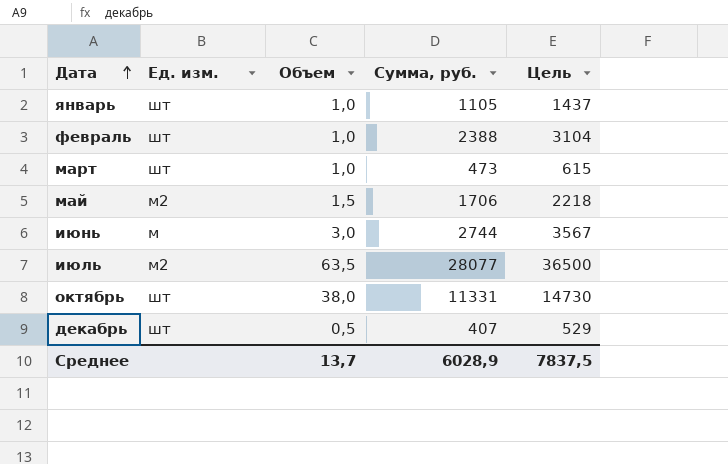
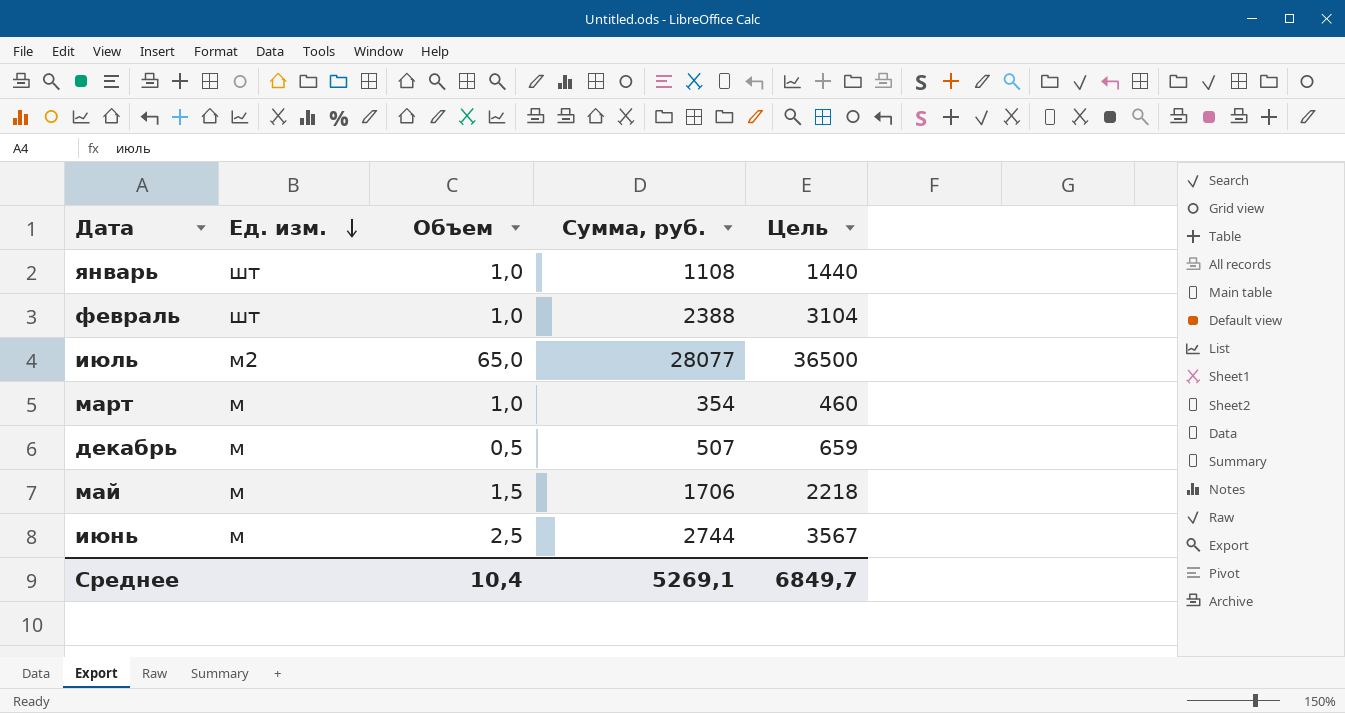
row order: Дата ascending -> Ед. изм. descending
row октябрь: шт | 38,0 | 11331 | 14730 -> none
январь | Сумма, руб.: 1105 -> 1108
январь | Цель: 1437 -> 1440
июль | Объем: 63,5 -> 65,0
март | Ед. изм.: шт -> м
март | Сумма, руб.: 473 -> 354
март | Цель: 615 -> 460
декабрь | Ед. изм.: шт -> м
декабрь | Сумма, руб.: 407 -> 507
декабрь | Цель: 529 -> 659
май | Ед. изм.: м2 -> м
июнь | Объем: 3,0 -> 2,5
Среднее | Объем: 13,7 -> 10,4
Среднее | Сумма, руб.: 6028,9 -> 5269,1
Среднее | Цель: 7837,5 -> 6849,7

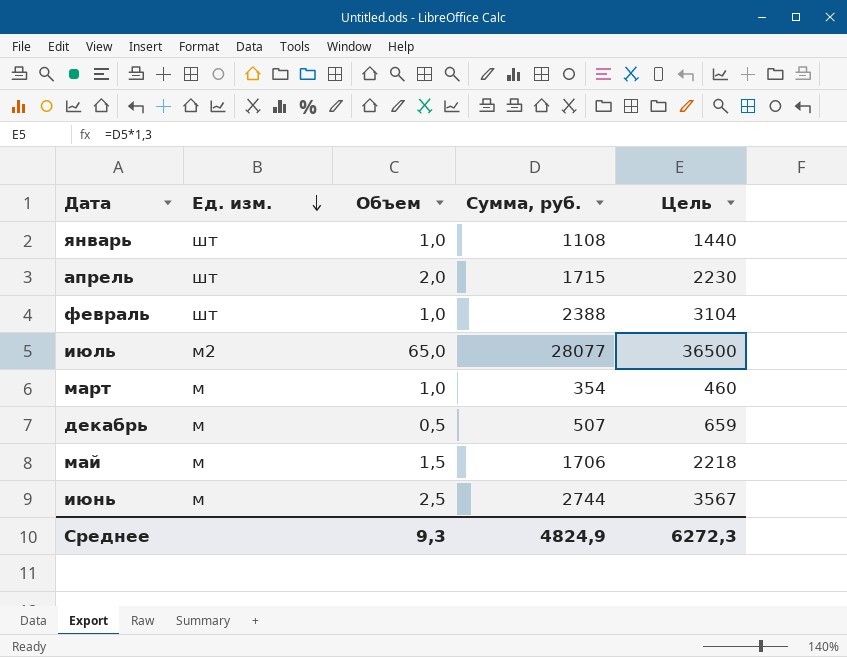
row апрель: none -> шт | 2,0 | 1715 | 2230
Среднее | Объем: 10,4 -> 9,3
Среднее | Сумма, руб.: 5269,1 -> 4824,9
Среднее | Цель: 6849,7 -> 6272,3

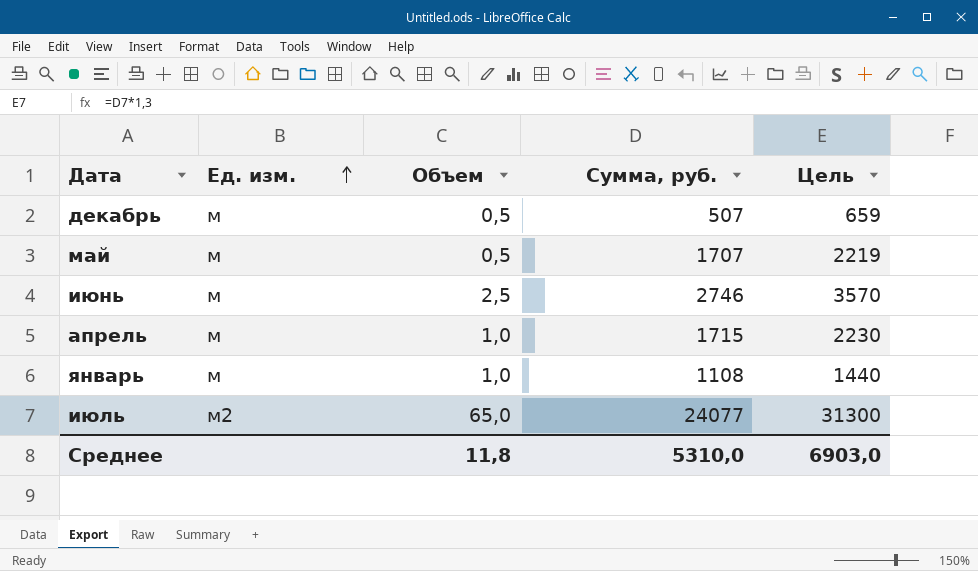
row order: Ед. изм. descending -> Ед. изм. ascending
row февраль: шт | 1,0 | 2388 | 3104 -> none
row март: м | 1,0 | 354 | 460 -> none
май | Объем: 1,5 -> 0,5
май | Сумма, руб.: 1706 -> 1707
май | Цель: 2218 -> 2219
июнь | Сумма, руб.: 2744 -> 2746
июнь | Цель: 3567 -> 3570
апрель | Ед. изм.: шт -> м
апрель | Объем: 2,0 -> 1,0
январь | Ед. изм.: шт -> м
июль | Сумма, руб.: 28077 -> 24077
июль | Цель: 36500 -> 31300
Среднее | Объем: 9,3 -> 11,8
Среднее | Сумма, руб.: 4824,9 -> 5310,0
Среднее | Цель: 6272,3 -> 6903,0

